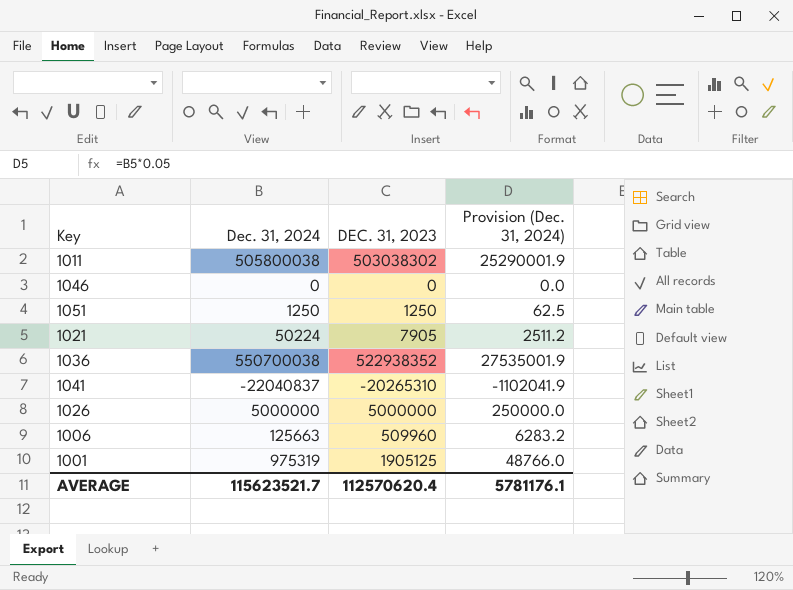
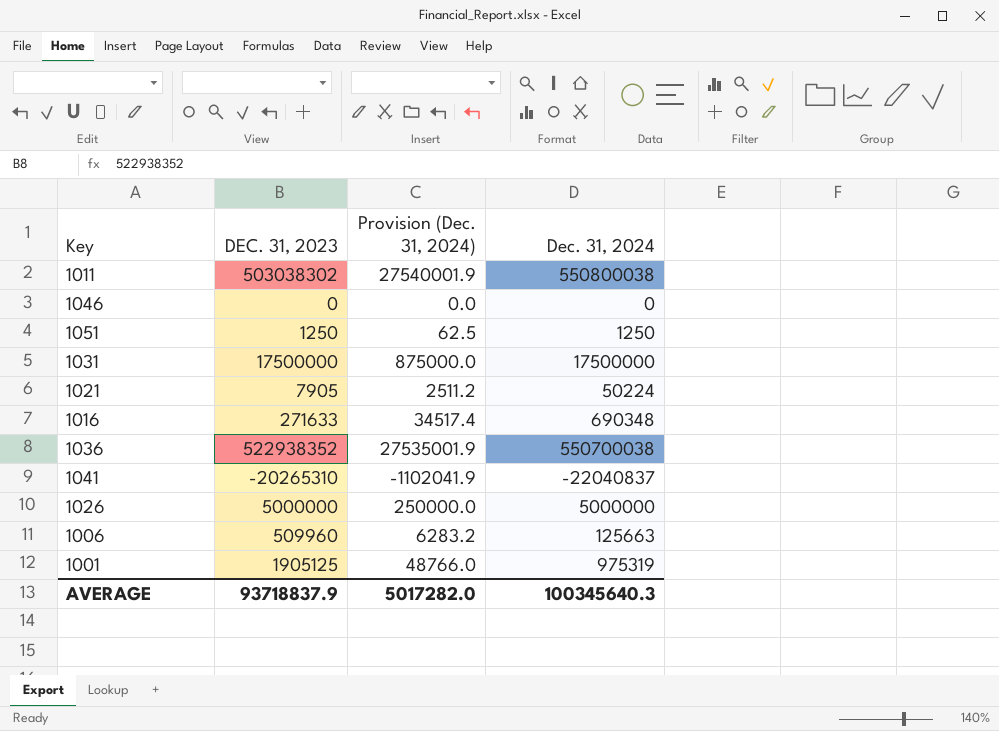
column Dec. 31, 2024 | position: 2 -> 4
1011 | Provision (Dec. 31, 2024): 25290001.9 -> 27540001.9
1011 | Dec. 31, 2024: 505800038 -> 550800038
row 1031: none -> 17500000 | 875000.0 | 17500000
row 1016: none -> 271633 | 34517.4 | 690348
AVERAGE | DEC. 31, 2023: 112570620.4 -> 93718837.9
AVERAGE | Provision (Dec. 31, 2024): 5781176.1 -> 5017282.0
AVERAGE | Dec. 31, 2024: 115623521.7 -> 100345640.3

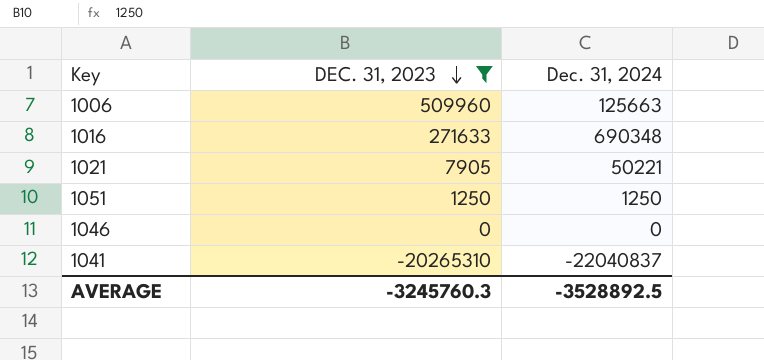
filter: none -> DEC. 31, 2023 <= 509960
row order: none -> DEC. 31, 2023 descending
column Provision (Dec. 31, 2024) | formula: [Dec. 31, 2024] * 0.05 -> none
1021 | Dec. 31, 2024: 50224 -> 50221
AVERAGE | DEC. 31, 2023: 93718837.9 -> -3245760.3
AVERAGE | Dec. 31, 2024: 100345640.3 -> -3528892.5

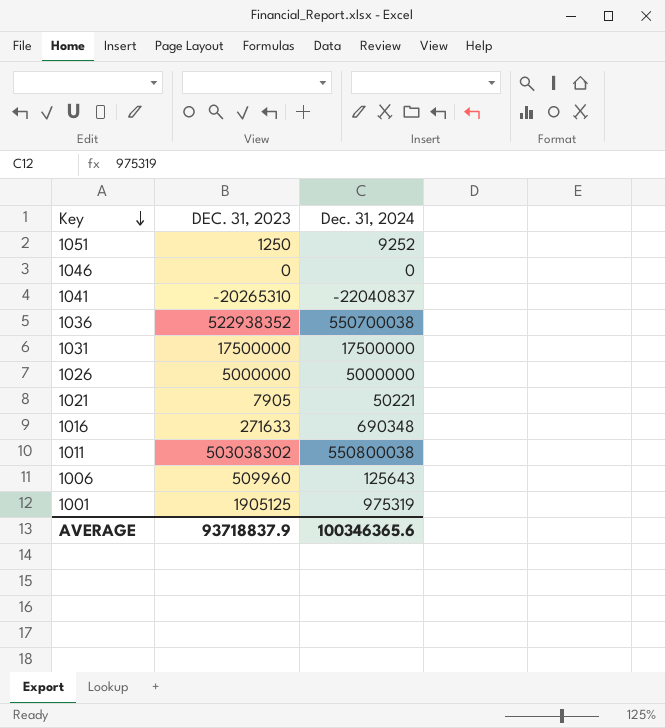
filter: DEC. 31, 2023 <= 509960 -> none
row order: DEC. 31, 2023 descending -> Key descending
1051 | Dec. 31, 2024: 1250 -> 9252
1006 | Dec. 31, 2024: 125663 -> 125643
AVERAGE | DEC. 31, 2023: -3245760.3 -> 93718837.9
AVERAGE | Dec. 31, 2024: -3528892.5 -> 100346365.6

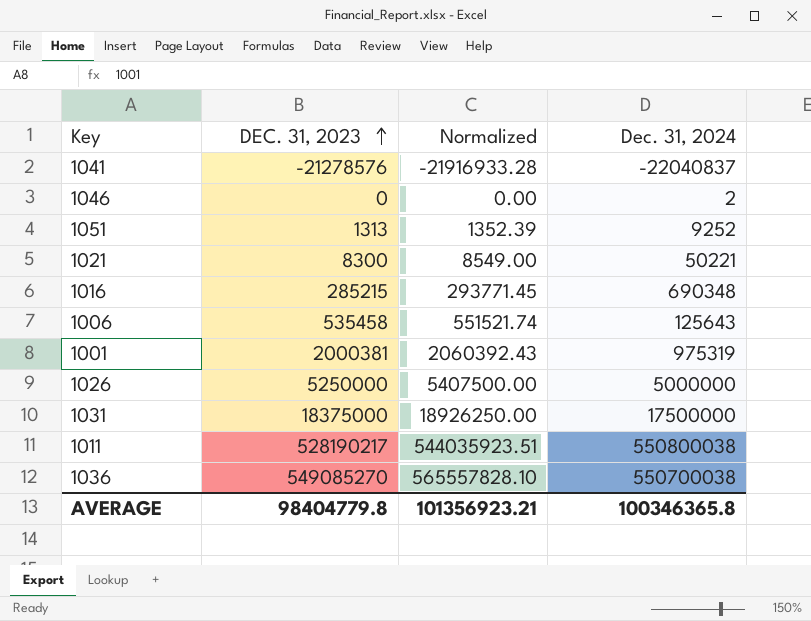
row order: Key descending -> DEC. 31, 2023 ascending
column Normalized | formula: none -> [DEC. 31, 2023] * 1.03
1041 | DEC. 31, 2023: -20265310 -> -21278576
1046 | Dec. 31, 2024: 0 -> 2
1051 | DEC. 31, 2023: 1250 -> 1313
1021 | DEC. 31, 2023: 7905 -> 8300
1016 | DEC. 31, 2023: 271633 -> 285215
1006 | DEC. 31, 2023: 509960 -> 535458
1001 | DEC. 31, 2023: 1905125 -> 2000381
1026 | DEC. 31, 2023: 5000000 -> 5250000
1031 | DEC. 31, 2023: 17500000 -> 18375000
1011 | DEC. 31, 2023: 503038302 -> 528190217
1036 | DEC. 31, 2023: 522938352 -> 549085270
AVERAGE | DEC. 31, 2023: 93718837.9 -> 98404779.8
AVERAGE | Dec. 31, 2024: 100346365.6 -> 100346365.8

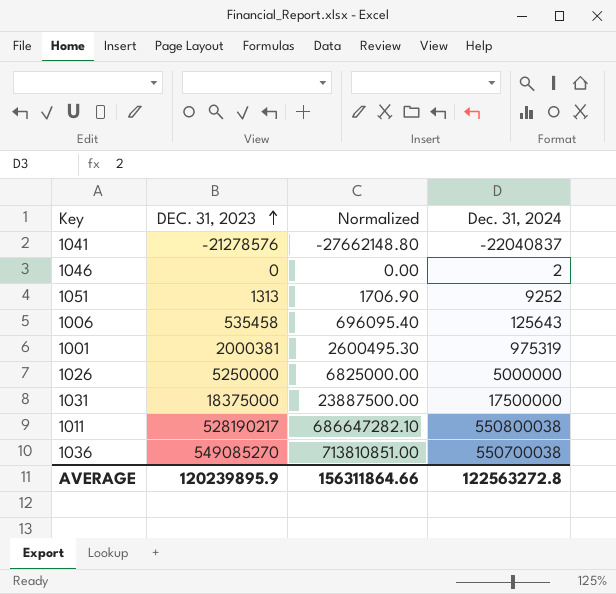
column Normalized | formula: [DEC. 31, 2023] * 1.03 -> [DEC. 31, 2023] * 1.3
row 1021: 8300 | 8549.00 | 50221 -> none
row 1016: 285215 | 293771.45 | 690348 -> none
AVERAGE | DEC. 31, 2023: 98404779.8 -> 120239895.9
AVERAGE | Normalized: 101356923.21 -> 156311864.66
AVERAGE | Dec. 31, 2024: 100346365.8 -> 122563272.8

